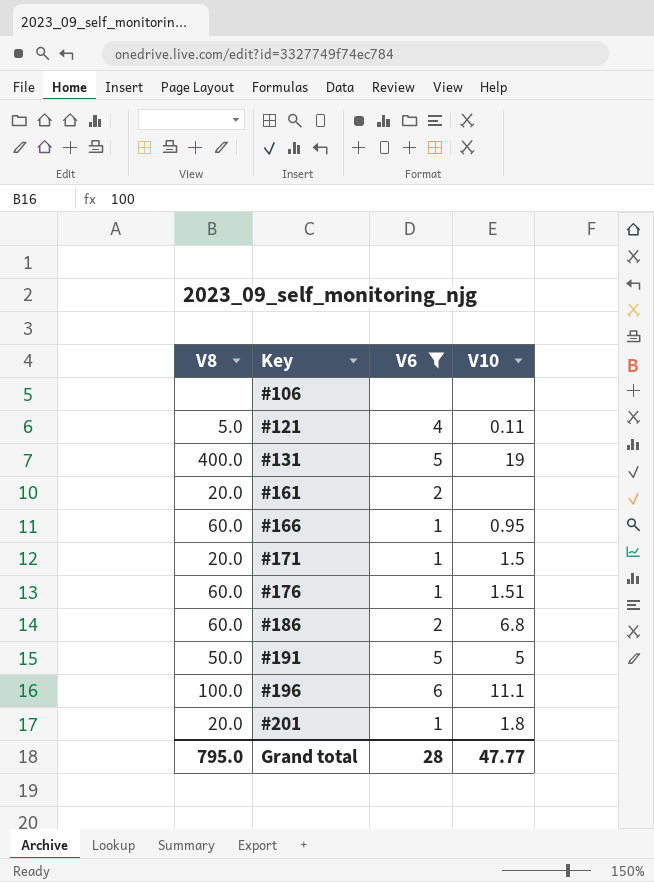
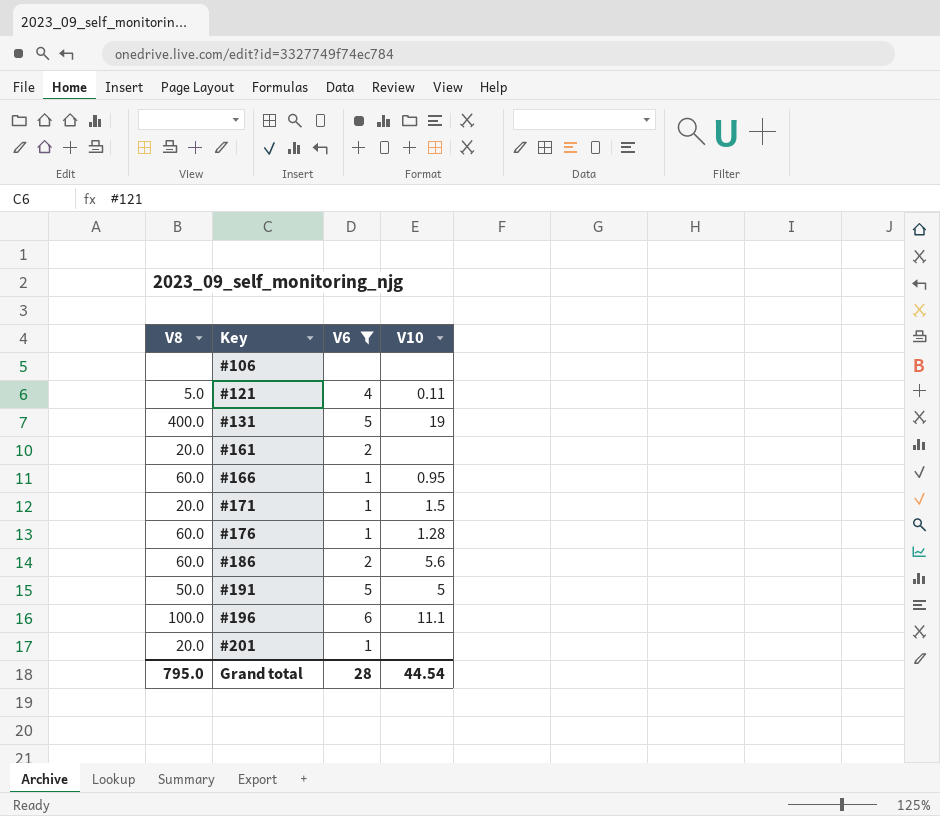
#176 | V10: 1.51 -> 1.28
#186 | V10: 6.8 -> 5.6
#201 | V10: 1.8 -> none
Grand total | V10: 47.77 -> 44.54

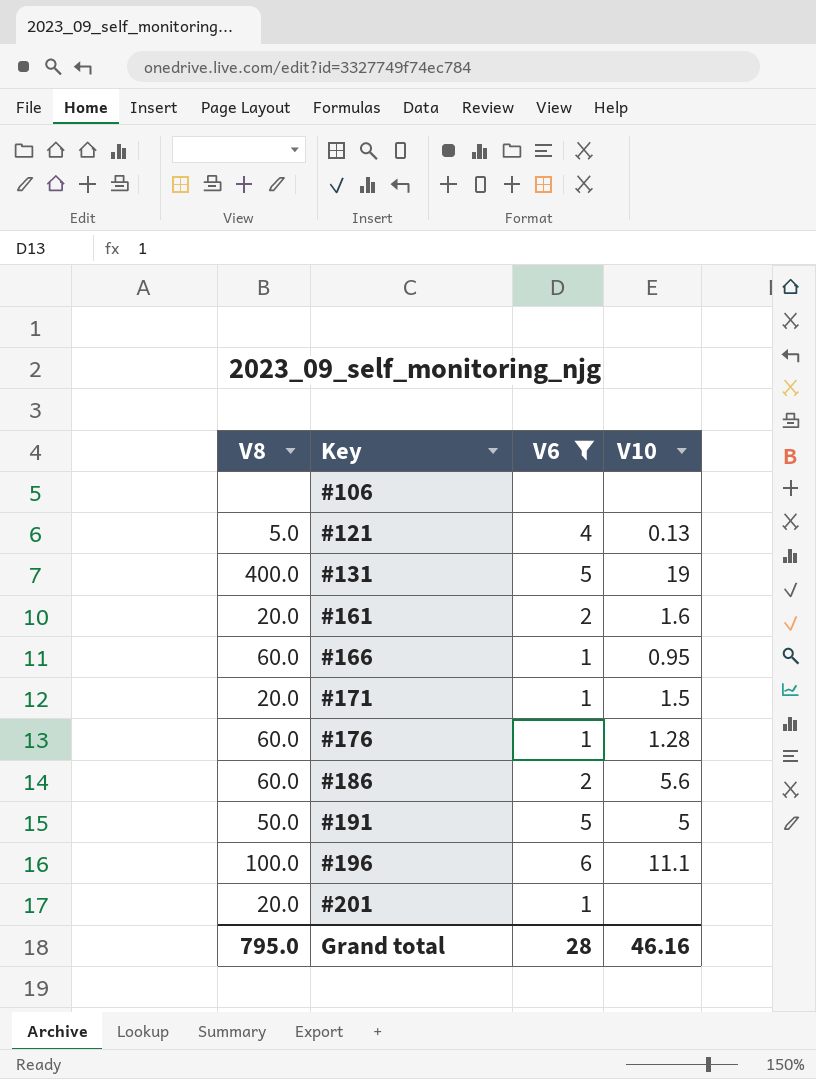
#121 | V10: 0.11 -> 0.13
#161 | V10: none -> 1.6
Grand total | V10: 44.54 -> 46.16

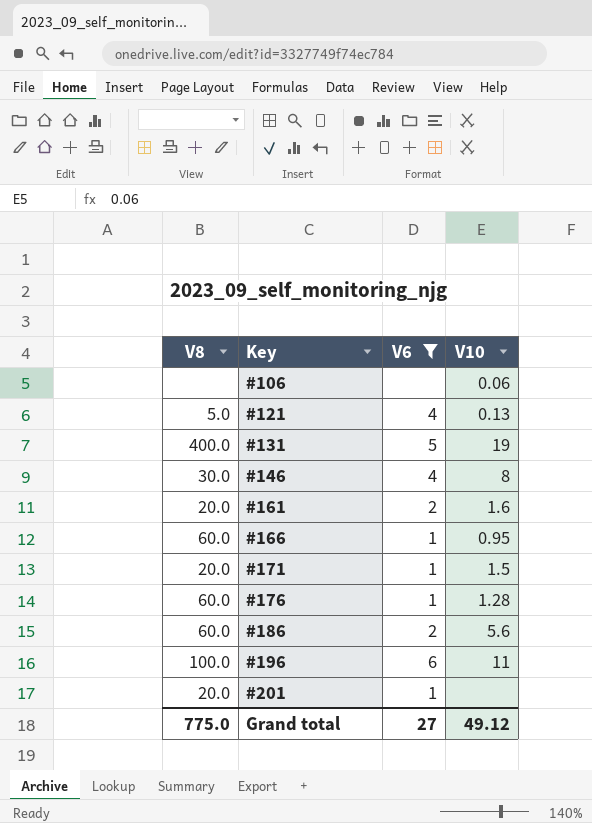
row #191: 50.0 | 5 | 5 -> none
#106 | V10: none -> 0.06
row #146: none -> 30.0 | 4 | 8
#196 | V10: 11.1 -> 11
Grand total | V8: 795.0 -> 775.0
Grand total | V6: 28 -> 27
Grand total | V10: 46.16 -> 49.12

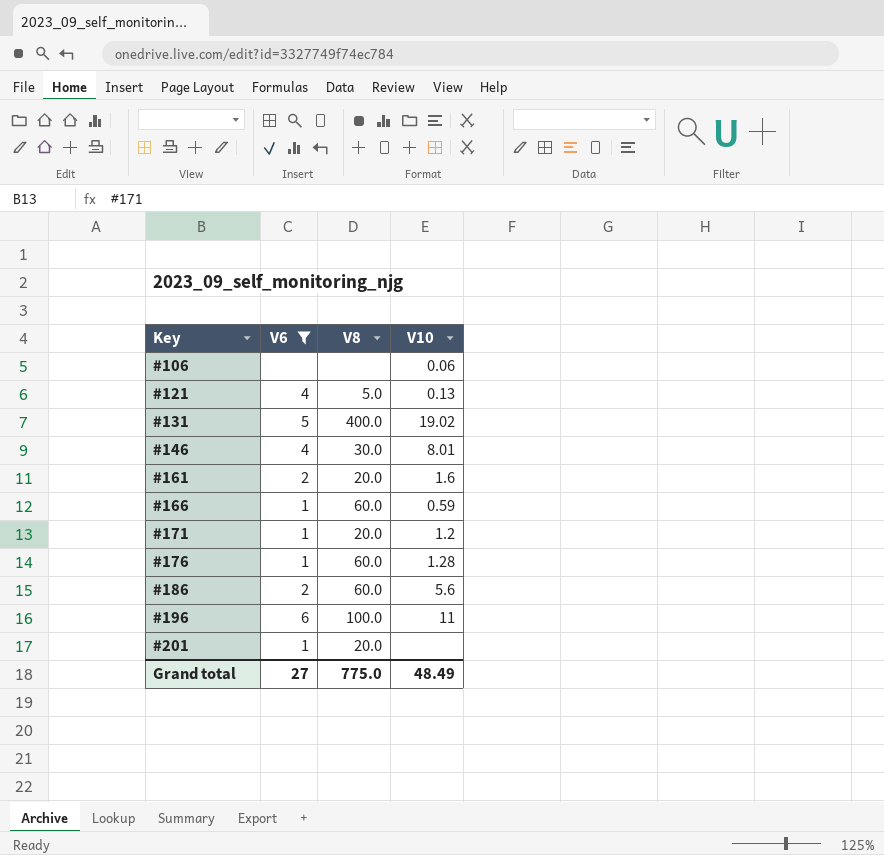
column V8 | position: 1 -> 3
#131 | V10: 19 -> 19.02
#146 | V10: 8 -> 8.01
#166 | V10: 0.95 -> 0.59
#171 | V10: 1.5 -> 1.2
Grand total | V10: 49.12 -> 48.49

